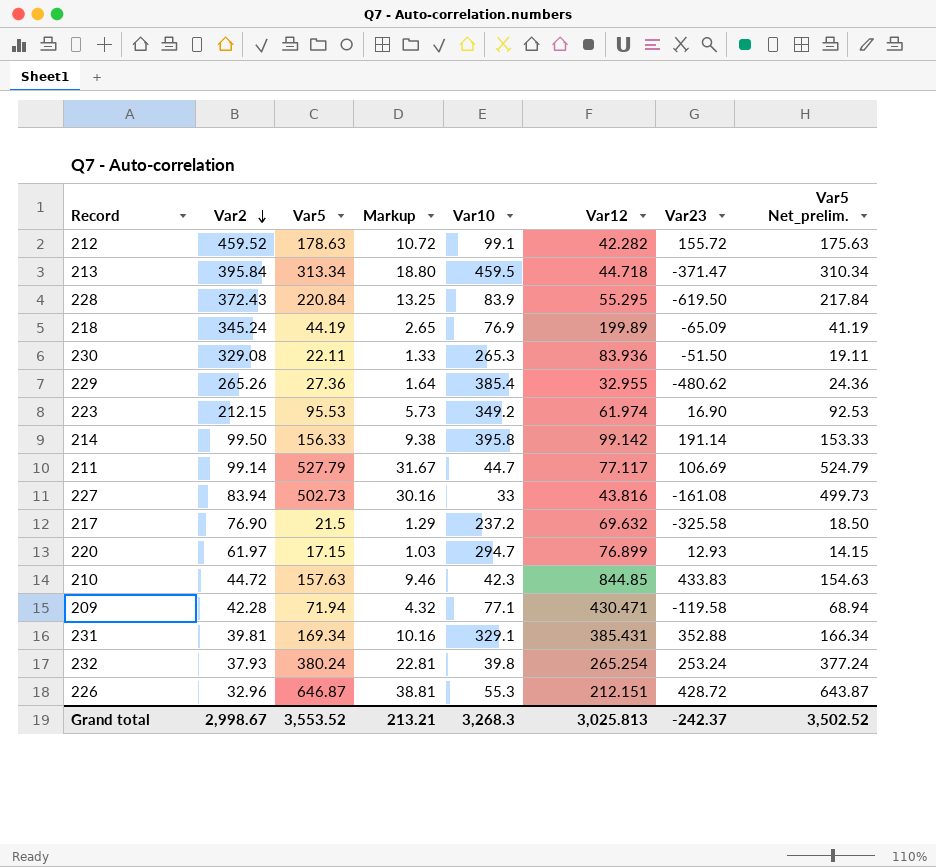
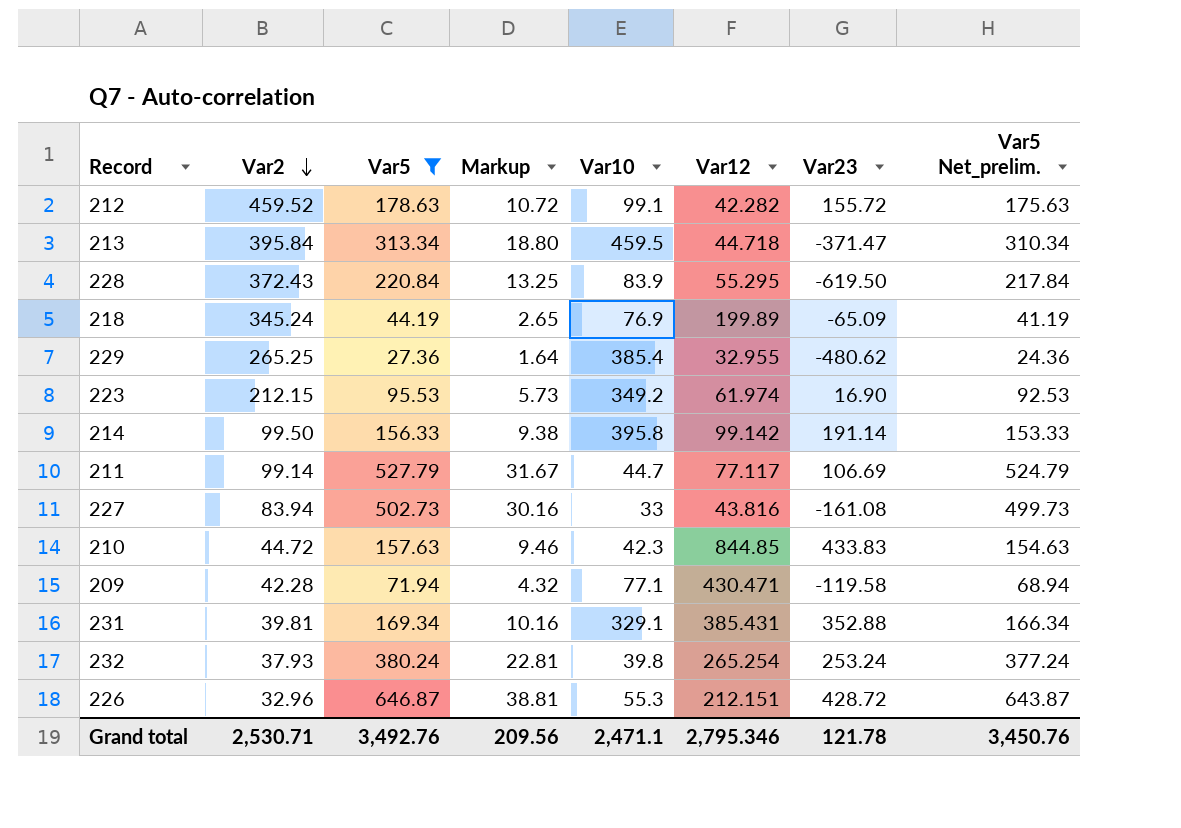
filter: none -> Var5 >= 27.36
229 | Var2: 265.26 -> 265.25
Grand total | Var2: 2,998.67 -> 2,530.71
Grand total | Var5: 3,553.52 -> 3,492.76
Grand total | Markup: 213.21 -> 209.56
Grand total | Var10: 3,268.3 -> 2,471.1
Grand total | Var12: 3,025.813 -> 2,795.346
Grand total | Var23: -242.37 -> 121.78
Grand total | Var5 Net_prelim.: 3,502.52 -> 3,450.76

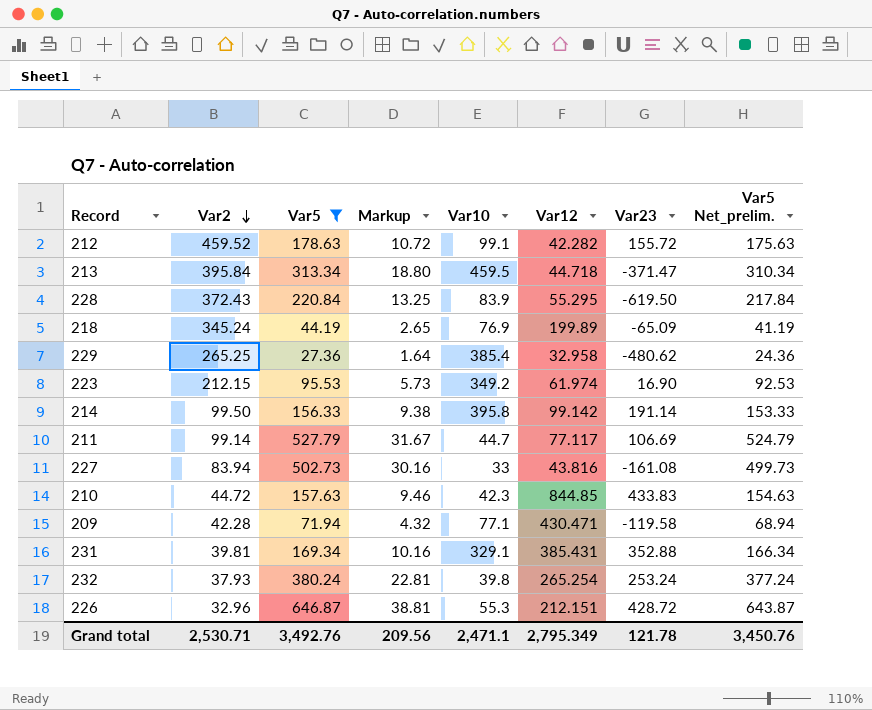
229 | Var12: 32.955 -> 32.958
Grand total | Var12: 2,795.346 -> 2,795.349

